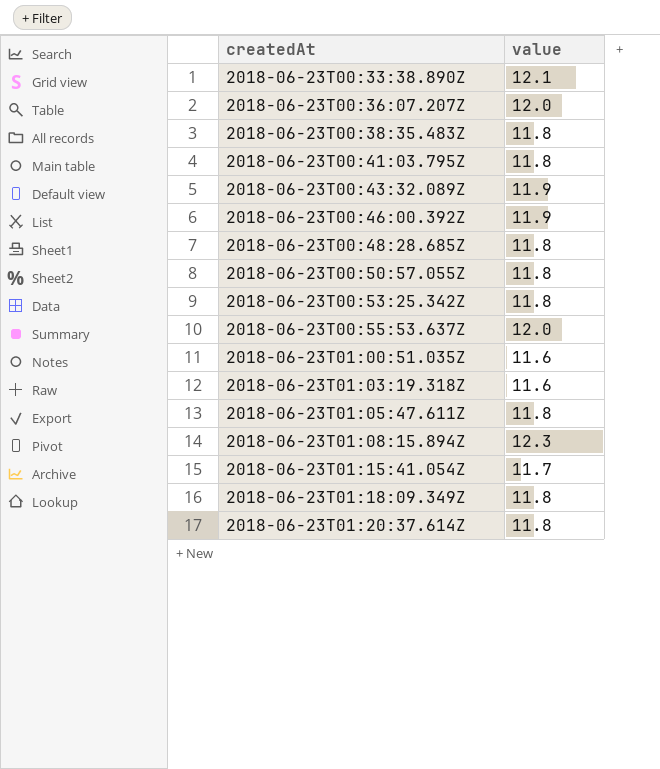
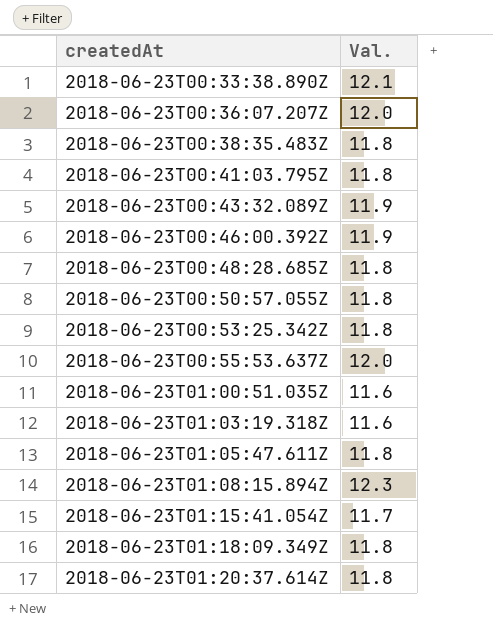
column name: value -> Val.

